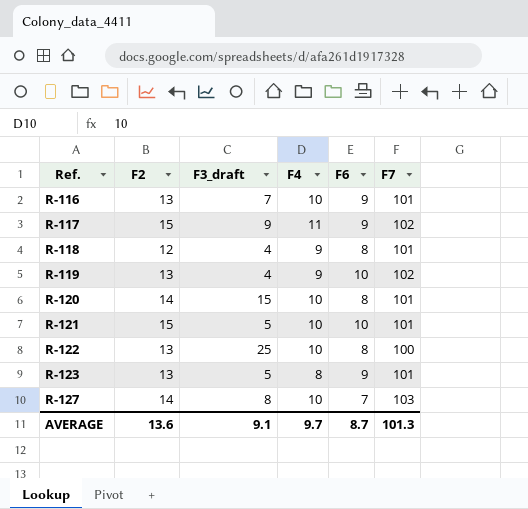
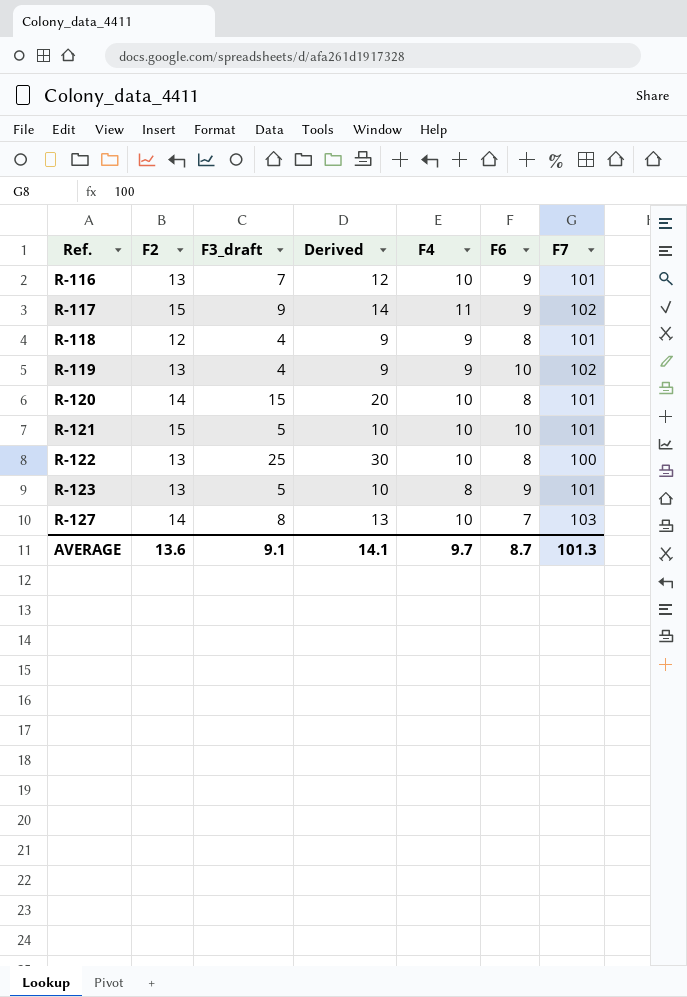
column Derived | formula: none -> [F3_draft] + 5

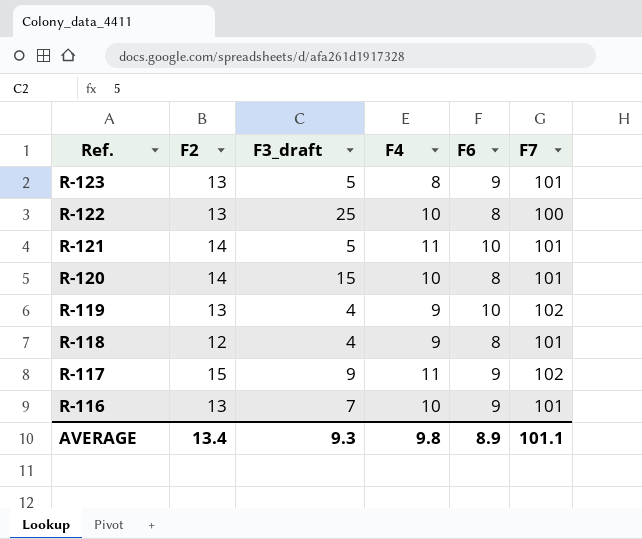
row order: Ref. ascending -> Ref. descending
column Derived | formula: [F3_draft] + 5 -> none
row R-127: 14 | 8 | 13 | 10 | 7 | 103 -> none
R-121 | F2: 15 -> 14
R-121 | F4: 10 -> 11
AVERAGE | F2: 13.6 -> 13.4
AVERAGE | F3_draft: 9.1 -> 9.3
AVERAGE | F4: 9.7 -> 9.8
AVERAGE | F6: 8.7 -> 8.9
AVERAGE | F7: 101.3 -> 101.1

